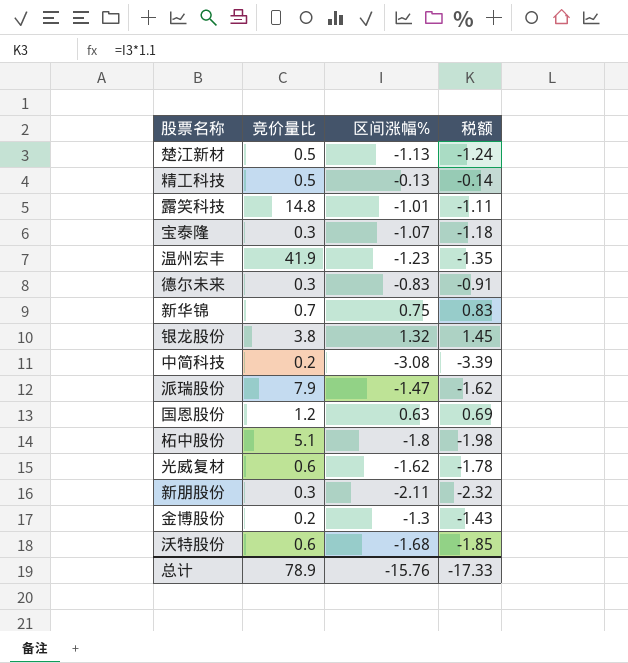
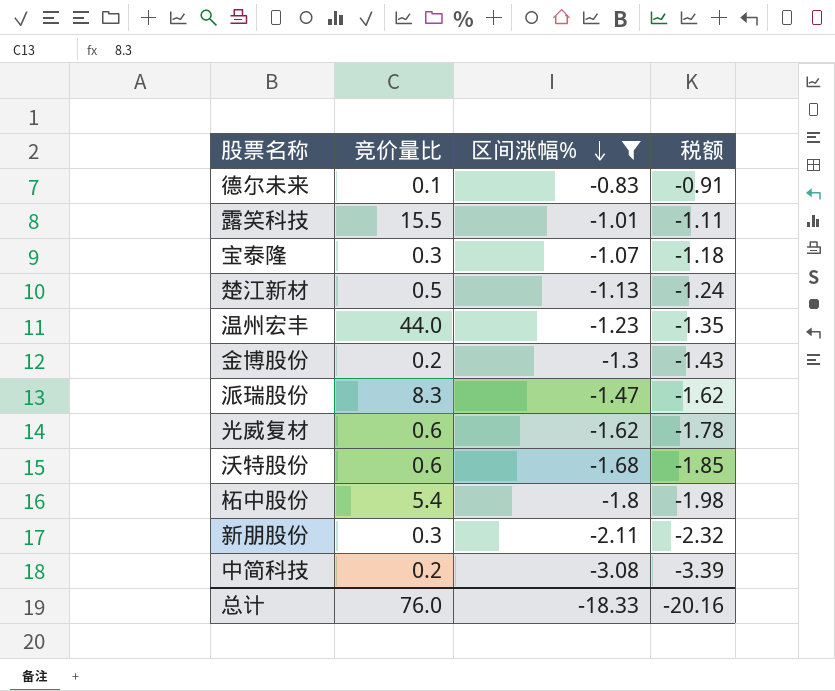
filter: none -> 区间涨幅% <= -0.83
row order: none -> 区间涨幅% descending
德尔未来 | 竞价量比: 0.3 -> 0.1
露笑科技 | 竞价量比: 14.8 -> 15.5
温州宏丰 | 竞价量比: 41.9 -> 44.0
派瑞股份 | 竞价量比: 7.9 -> 8.3
柘中股份 | 竞价量比: 5.1 -> 5.4
总计 | 竞价量比: 78.9 -> 76.0
总计 | 区间涨幅%: -15.76 -> -18.33
总计 | 税额: -17.33 -> -20.16

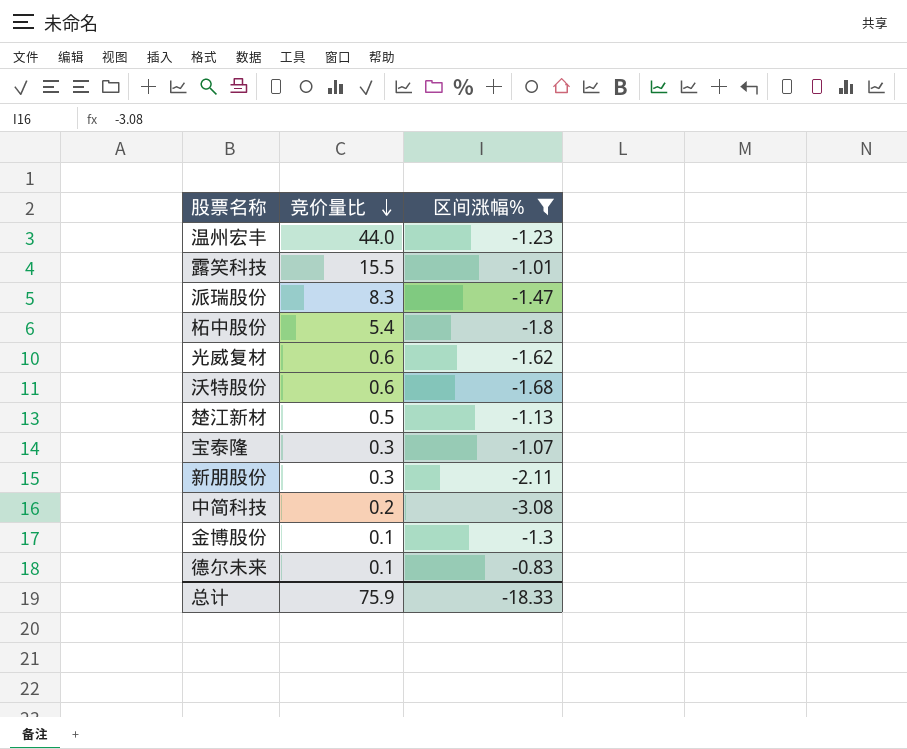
row order: 区间涨幅% descending -> 竞价量比 descending
column 税额 | formula: [区间涨幅%] * 1.1 -> none
金博股份 | 竞价量比: 0.2 -> 0.1
总计 | 竞价量比: 76.0 -> 75.9

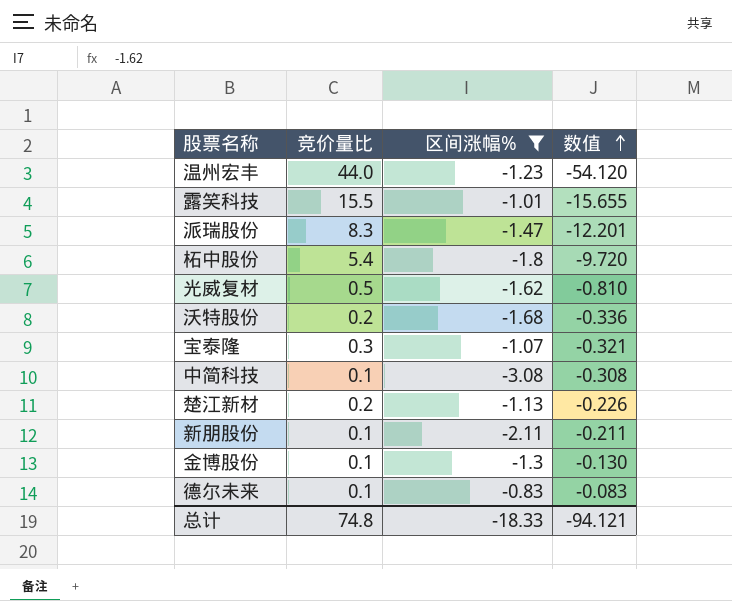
row order: 竞价量比 descending -> 数值 ascending
column 数值 | formula: none -> [竞价量比] * [区间涨幅%]
光威复材 | 竞价量比: 0.6 -> 0.5
沃特股份 | 竞价量比: 0.6 -> 0.2
中简科技 | 竞价量比: 0.2 -> 0.1
楚江新材 | 竞价量比: 0.5 -> 0.2
新朋股份 | 竞价量比: 0.3 -> 0.1
总计 | 竞价量比: 75.9 -> 74.8

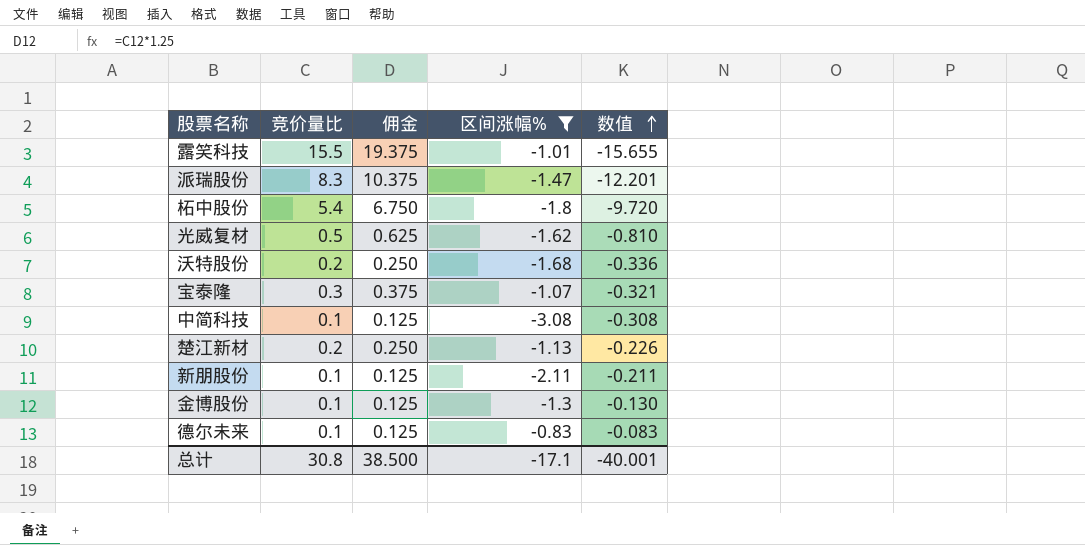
column 佣金 | formula: none -> [竞价量比] * 1.25
row 温州宏丰: 44.0 | -1.23 | -54.120 -> none
总计 | 竞价量比: 74.8 -> 30.8
总计 | 区间涨幅%: -18.33 -> -17.1
总计 | 数值: -94.121 -> -40.001

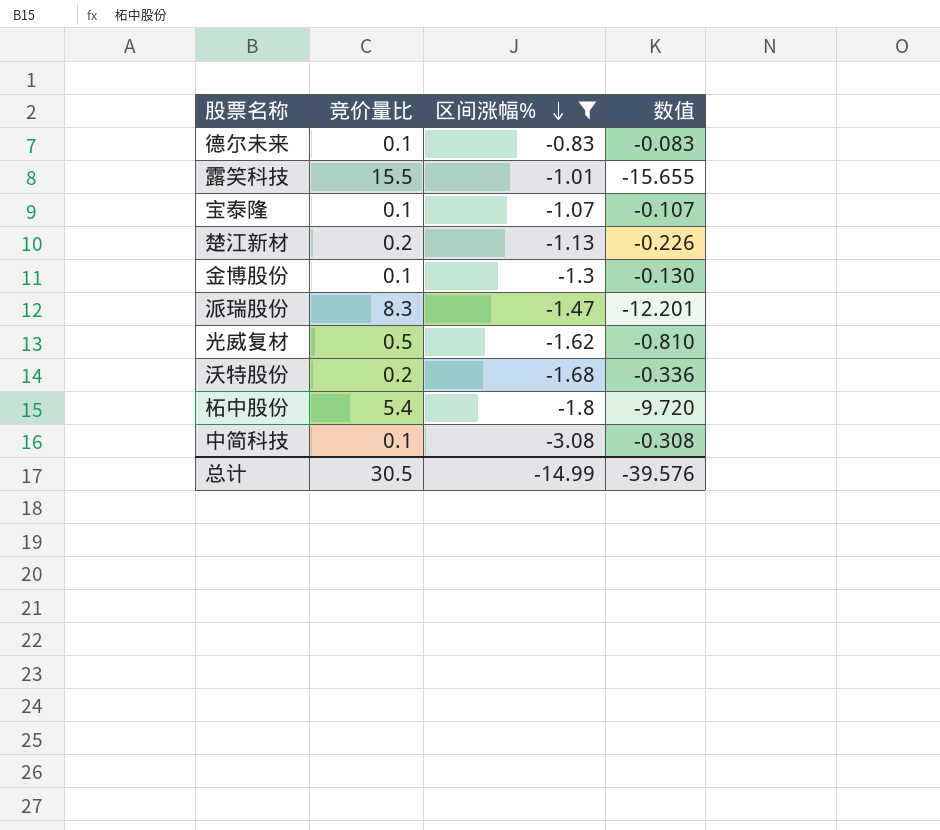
row order: 数值 ascending -> 区间涨幅% descending
column 佣金 | formula: [竞价量比] * 1.25 -> none
row 新朋股份: 0.1 | 0.125 | -2.11 | -0.211 -> none
宝泰隆 | 竞价量比: 0.3 -> 0.1
宝泰隆 | 数值: -0.321 -> -0.107
总计 | 竞价量比: 30.8 -> 30.5
总计 | 区间涨幅%: -17.1 -> -14.99
总计 | 数值: -40.001 -> -39.576

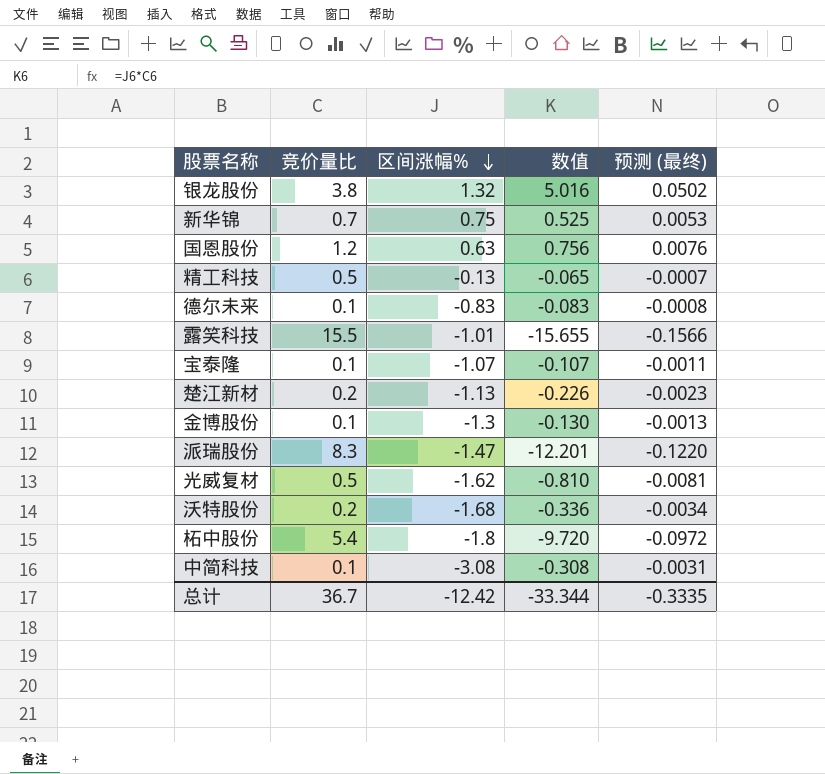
filter: 区间涨幅% <= -0.83 -> none
column 预测 (最终) | formula: none -> [数值] * 0.01
总计 | 竞价量比: 30.5 -> 36.7
总计 | 区间涨幅%: -14.99 -> -12.42
总计 | 数值: -39.576 -> -33.344

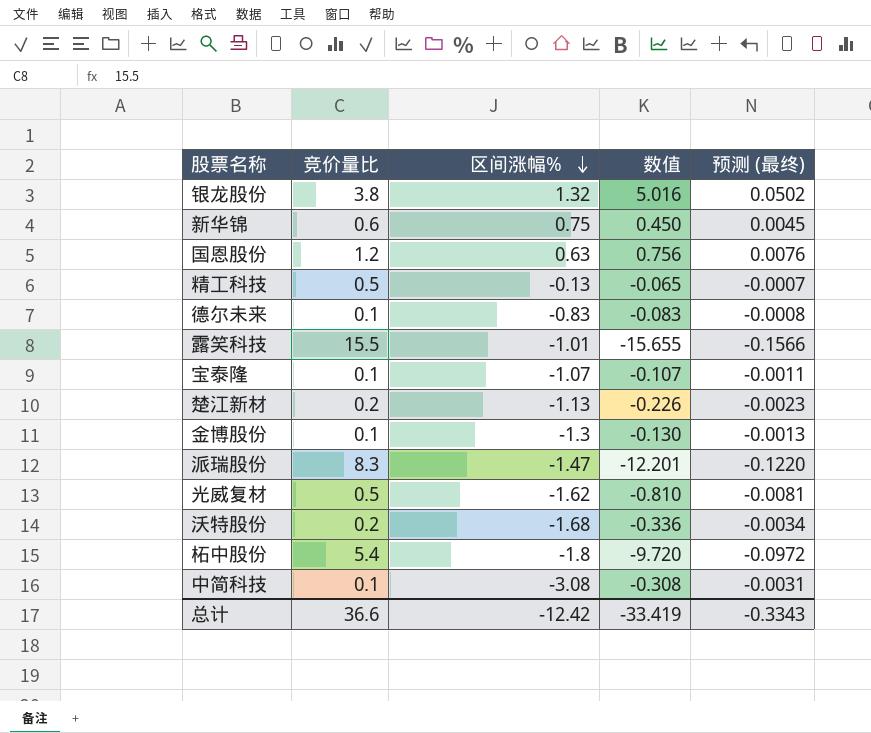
新华锦 | 竞价量比: 0.7 -> 0.6
新华锦 | 数值: 0.525 -> 0.450
新华锦 | 预测 (最终): 0.0053 -> 0.0045
总计 | 竞价量比: 36.7 -> 36.6
总计 | 数值: -33.344 -> -33.419
总计 | 预测 (最终): -0.3335 -> -0.3343

